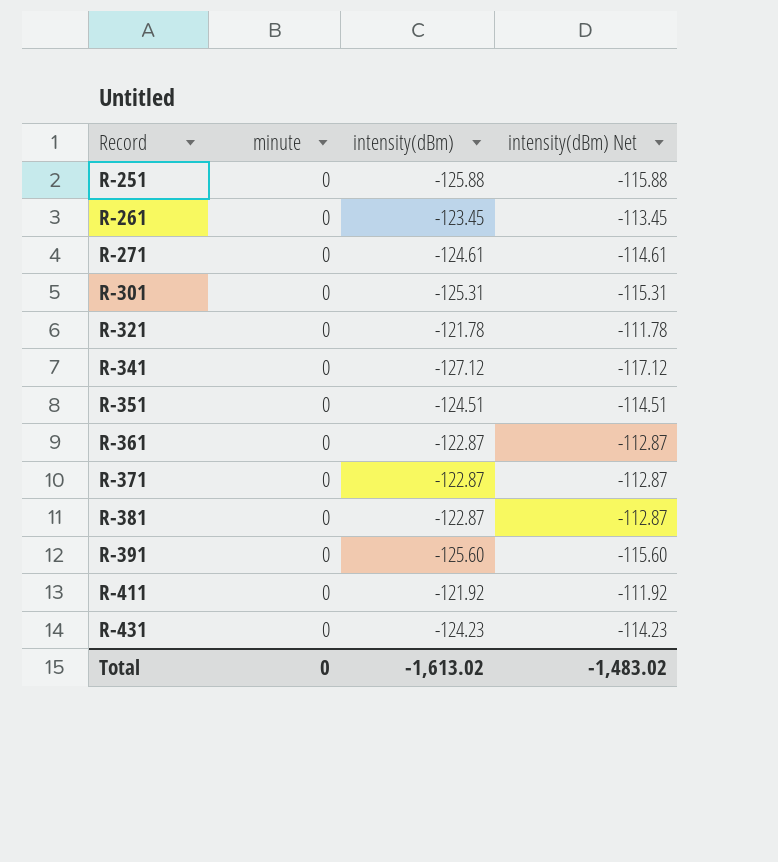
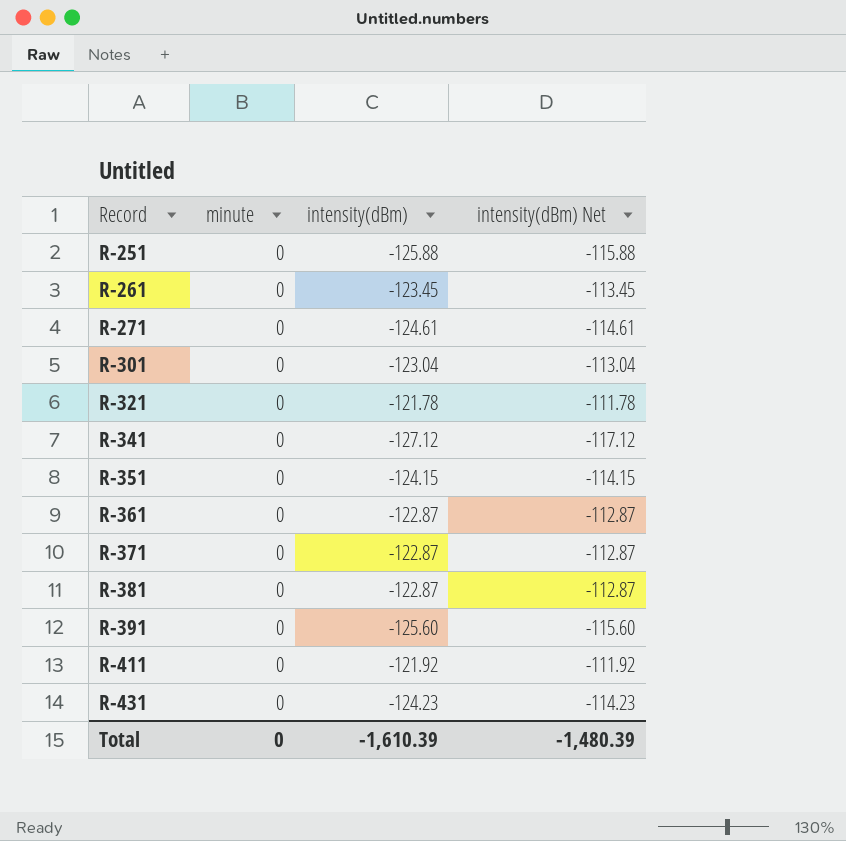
R-301 | intensity(dBm): -125.31 -> -123.04
R-301 | intensity(dBm) Net: -115.31 -> -113.04
R-351 | intensity(dBm): -124.51 -> -124.15
R-351 | intensity(dBm) Net: -114.51 -> -114.15
Total | intensity(dBm): -1,613.02 -> -1,610.39
Total | intensity(dBm) Net: -1,483.02 -> -1,480.39

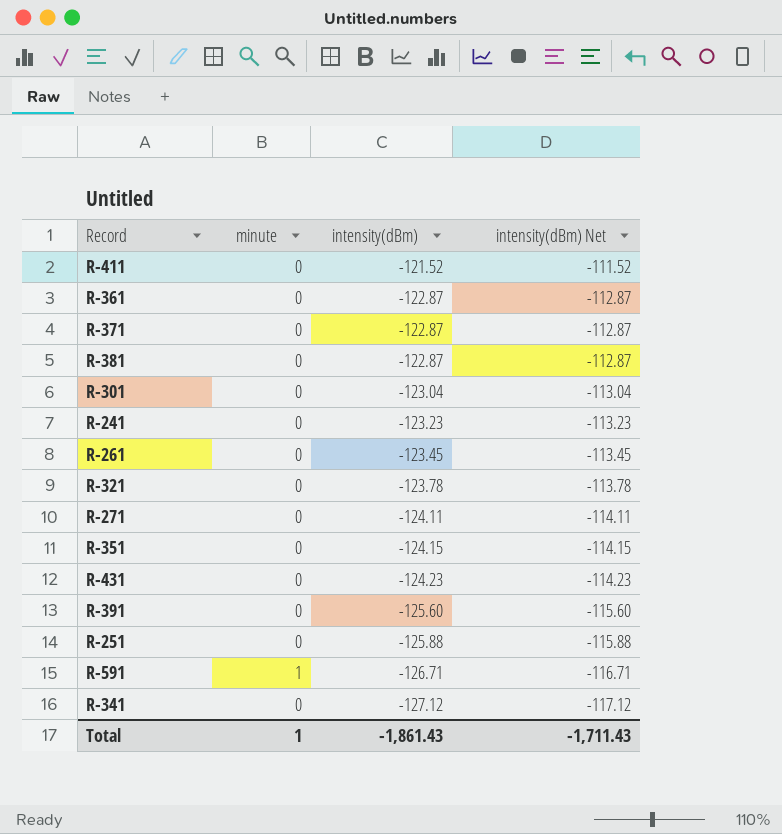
row order: Record ascending -> intensity(dBm) descending
R-411 | intensity(dBm): -121.92 -> -121.52
R-411 | intensity(dBm) Net: -111.92 -> -111.52
row R-241: none -> 0 | -123.23 | -113.23
R-321 | intensity(dBm): -121.78 -> -123.78
R-321 | intensity(dBm) Net: -111.78 -> -113.78
R-271 | intensity(dBm): -124.61 -> -124.11
R-271 | intensity(dBm) Net: -114.61 -> -114.11
row R-591: none -> 1 | -126.71 | -116.71
Total | minute: 0 -> 1
Total | intensity(dBm): -1,610.39 -> -1,861.43
Total | intensity(dBm) Net: -1,480.39 -> -1,711.43

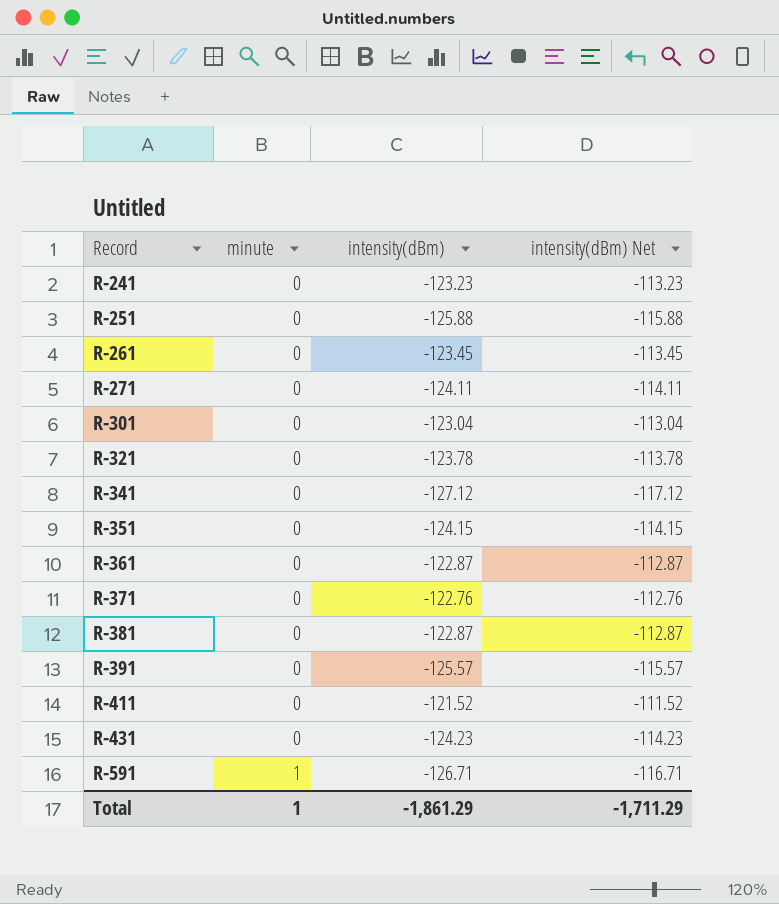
row order: intensity(dBm) descending -> Record ascending
R-371 | intensity(dBm): -122.87 -> -122.76
R-371 | intensity(dBm) Net: -112.87 -> -112.76
R-391 | intensity(dBm): -125.60 -> -125.57
R-391 | intensity(dBm) Net: -115.60 -> -115.57
Total | intensity(dBm): -1,861.43 -> -1,861.29
Total | intensity(dBm) Net: -1,711.43 -> -1,711.29

